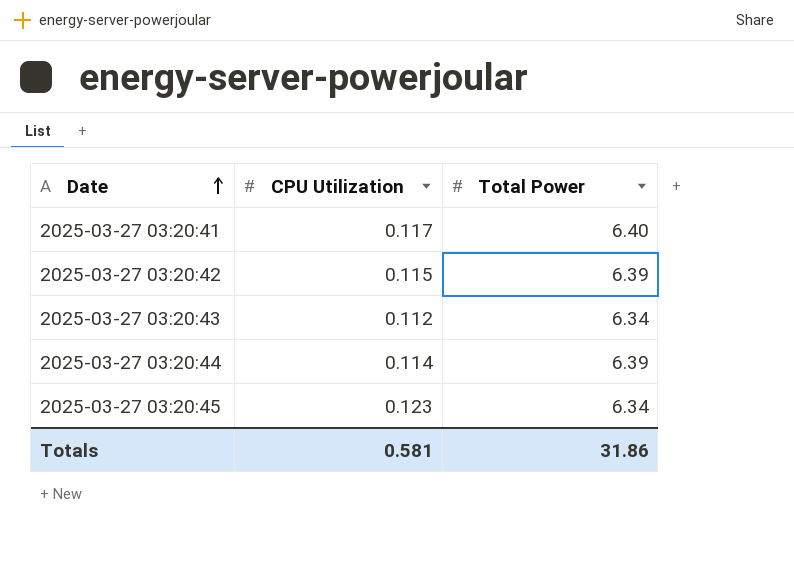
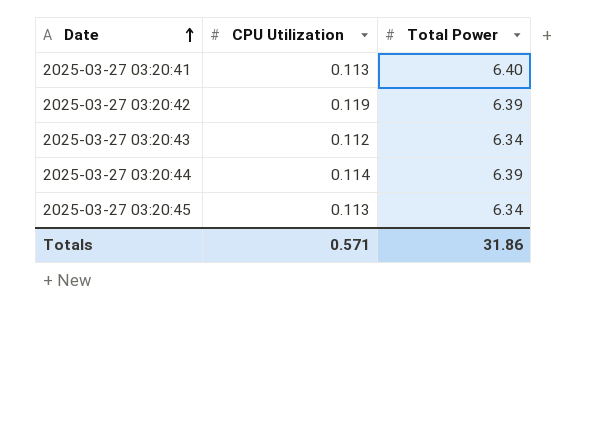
2025-03-27 03:20:41 | CPU Utilization: 0.117 -> 0.113
2025-03-27 03:20:42 | CPU Utilization: 0.115 -> 0.119
2025-03-27 03:20:45 | CPU Utilization: 0.123 -> 0.113
Totals | CPU Utilization: 0.581 -> 0.571

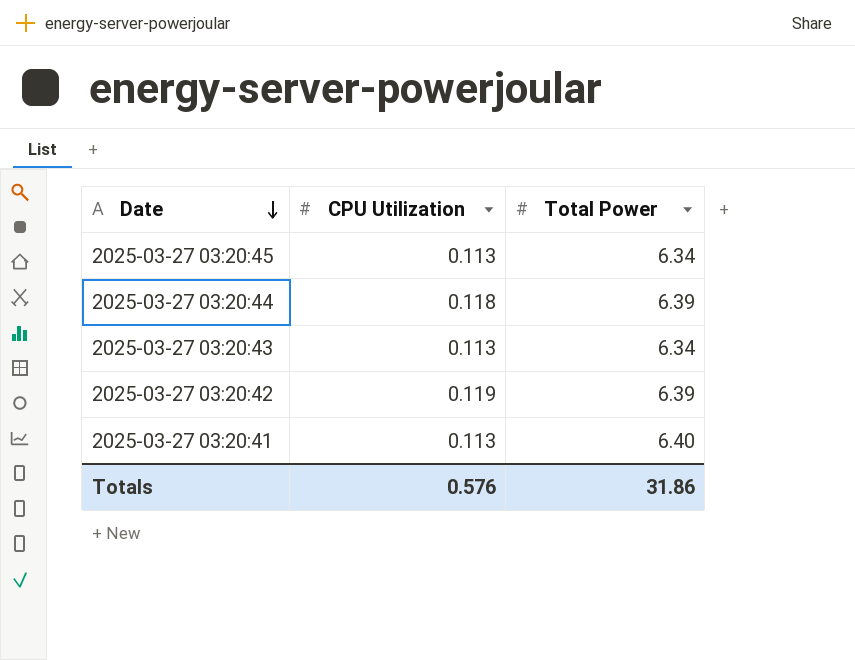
row order: Date ascending -> Date descending
2025-03-27 03:20:44 | CPU Utilization: 0.114 -> 0.118
2025-03-27 03:20:43 | CPU Utilization: 0.112 -> 0.113
Totals | CPU Utilization: 0.571 -> 0.576

